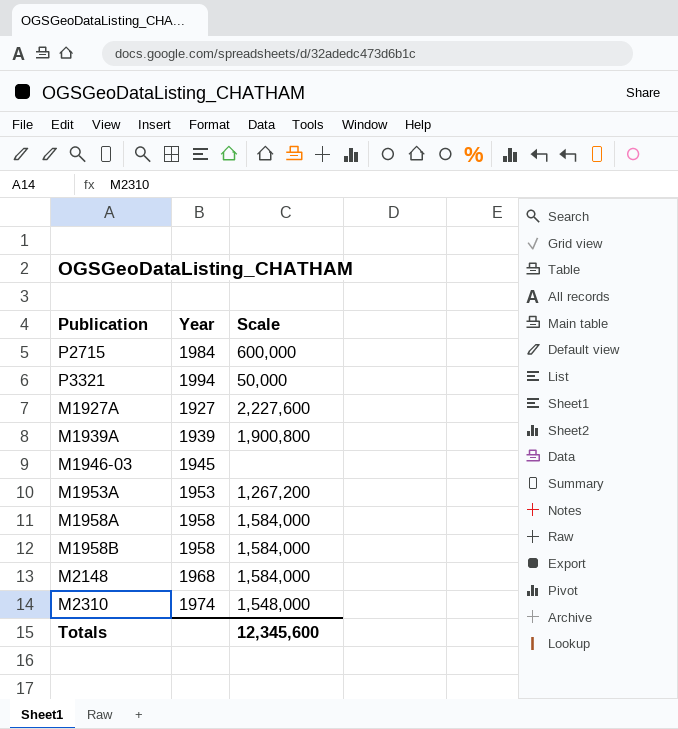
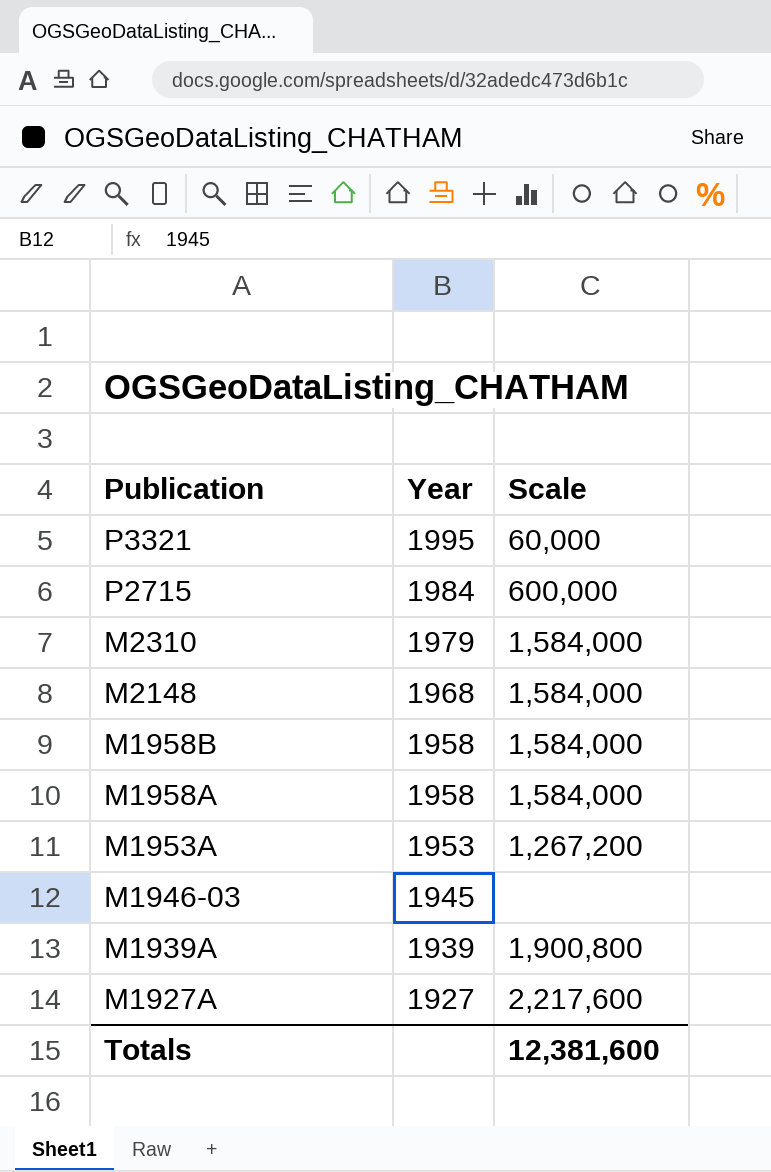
row order: none -> Publication descending
P3321 | Year: 1994 -> 1995
P3321 | Scale: 50,000 -> 60,000
M2310 | Year: 1974 -> 1979
M2310 | Scale: 1,548,000 -> 1,584,000
M1927A | Scale: 2,227,600 -> 2,217,600
Totals | Scale: 12,345,600 -> 12,381,600

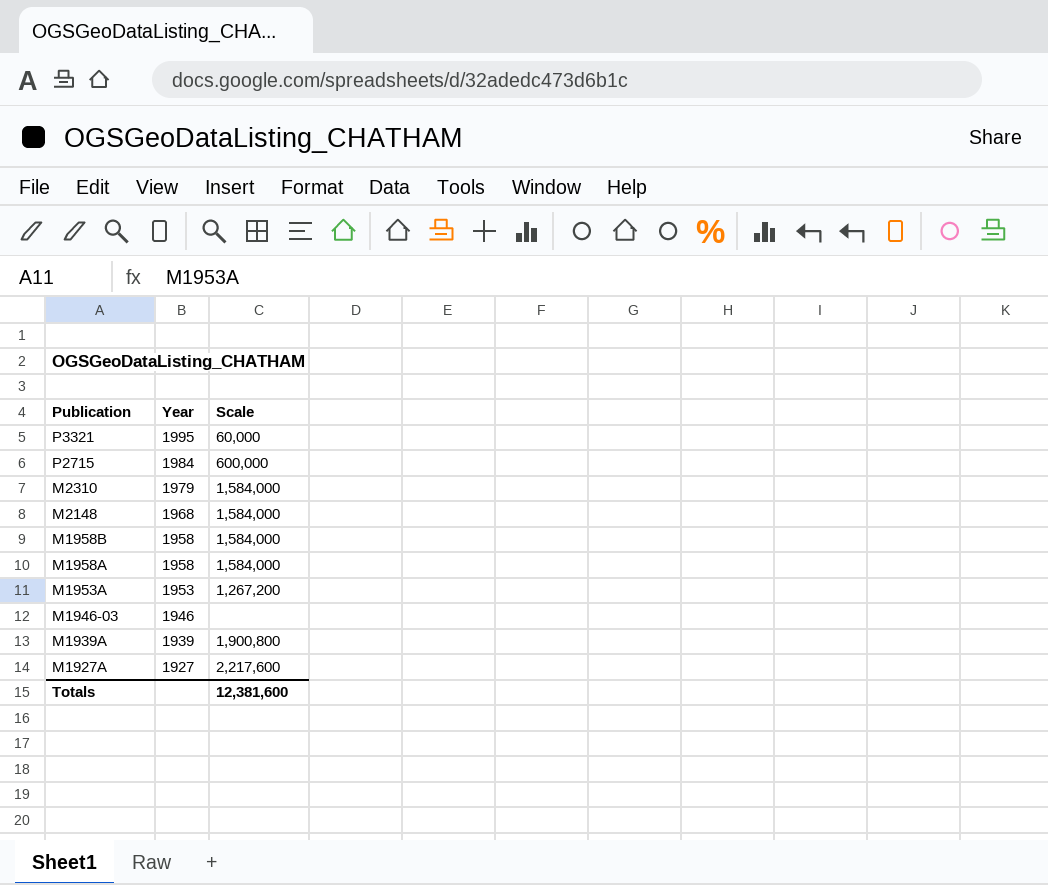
M1946-03 | Year: 1945 -> 1946

